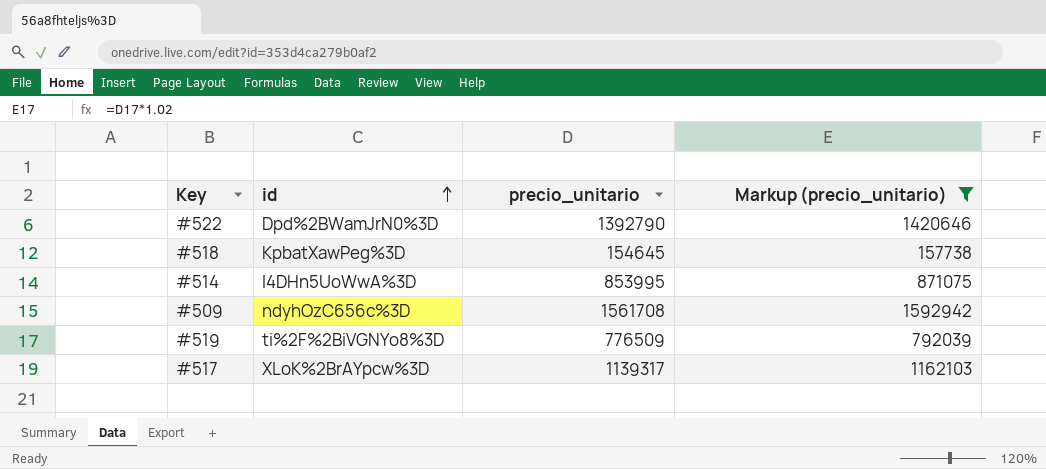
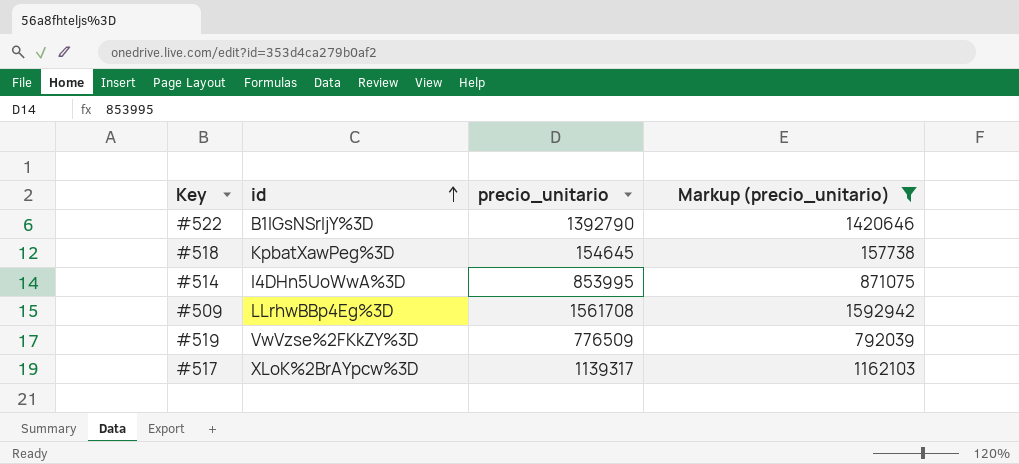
#522 | id: Dpd%2BWamJrN0%3D -> B1IGsNSrljY%3D
#509 | id: ndyhOzC656c%3D -> LLrhwBBp4Eg%3D
#519 | id: ti%2F%2BiVGNYo8%3D -> VwVzse%2FKkZY%3D

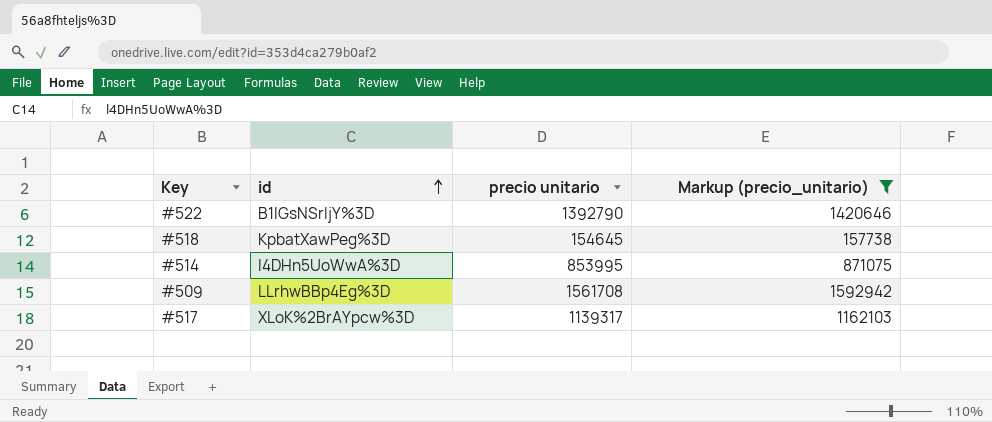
column name: precio_unitario -> precio unitario
row #519: VwVzse%2FKkZY%3D | 776509 | 792039 -> none

